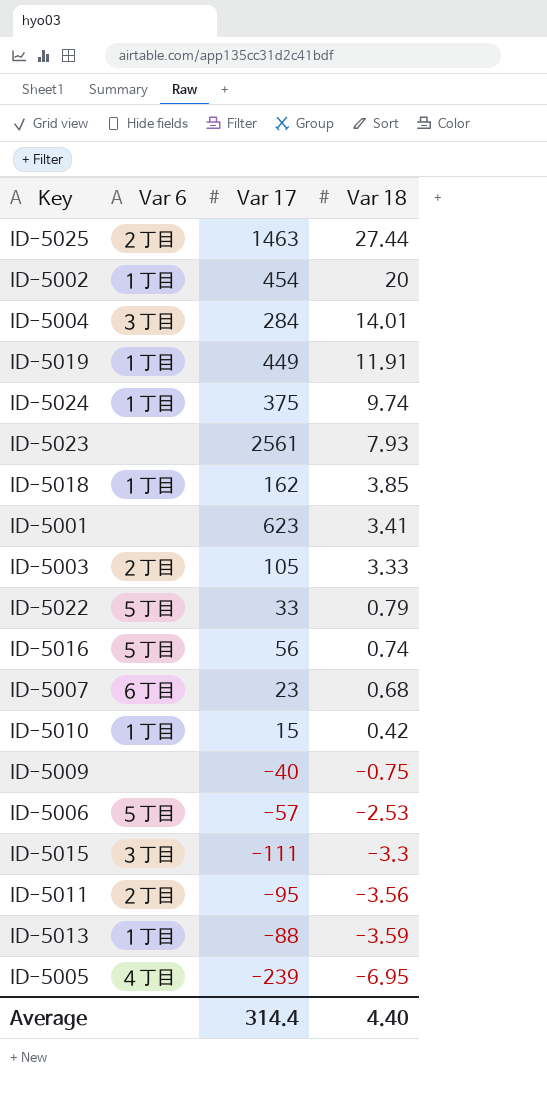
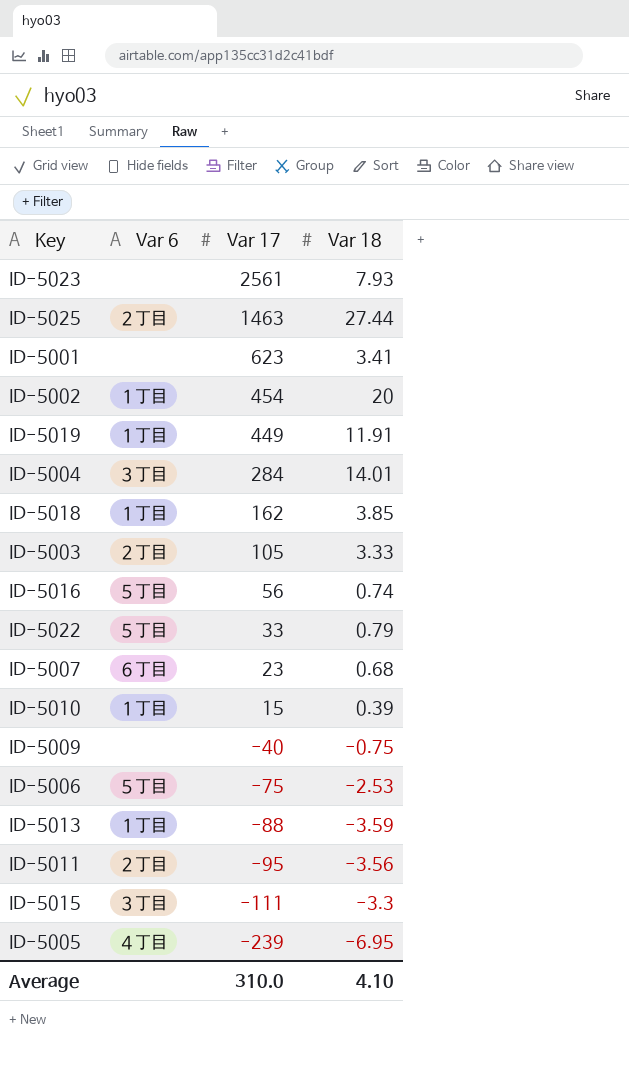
row order: Var 18 descending -> Var 17 descending
row ID-5024: １丁目 | 375 | 9.74 -> none
ID-5010 | Var 18: 0.42 -> 0.39
ID-5006 | Var 17: -57 -> -75
Average | Var 17: 314.4 -> 310.0
Average | Var 18: 4.40 -> 4.10

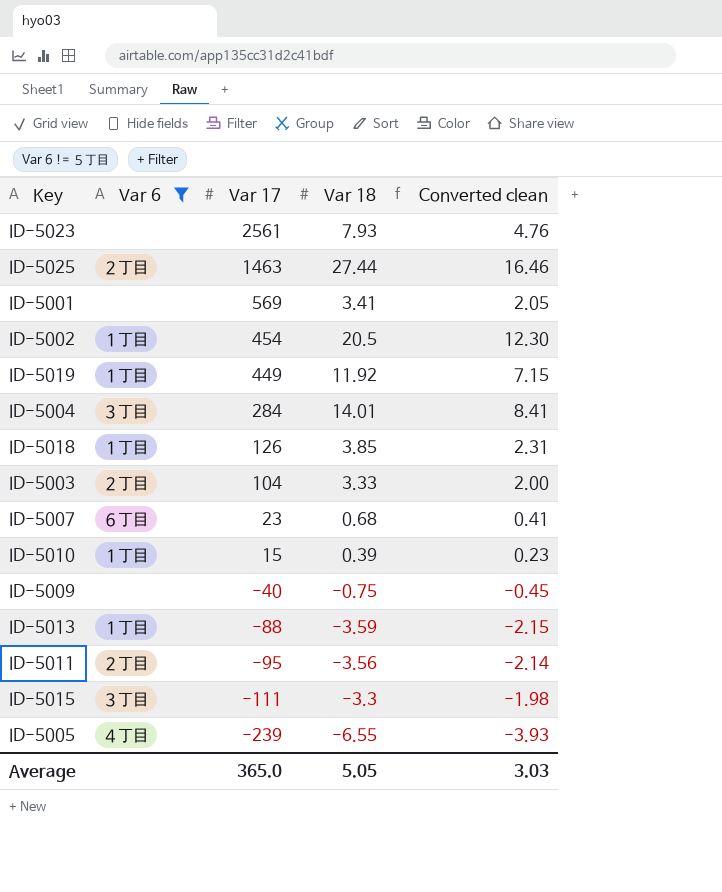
filter: none -> Var 6 != ５丁目
column Converted clean | formula: none -> [Var 18] * 0.6
ID-5001 | Var 17: 623 -> 569
ID-5002 | Var 18: 20 -> 20.5
ID-5019 | Var 18: 11.91 -> 11.92
ID-5018 | Var 17: 162 -> 126
ID-5003 | Var 17: 105 -> 104
ID-5005 | Var 18: -6.95 -> -6.55
Average | Var 17: 310.0 -> 365.0
Average | Var 18: 4.10 -> 5.05

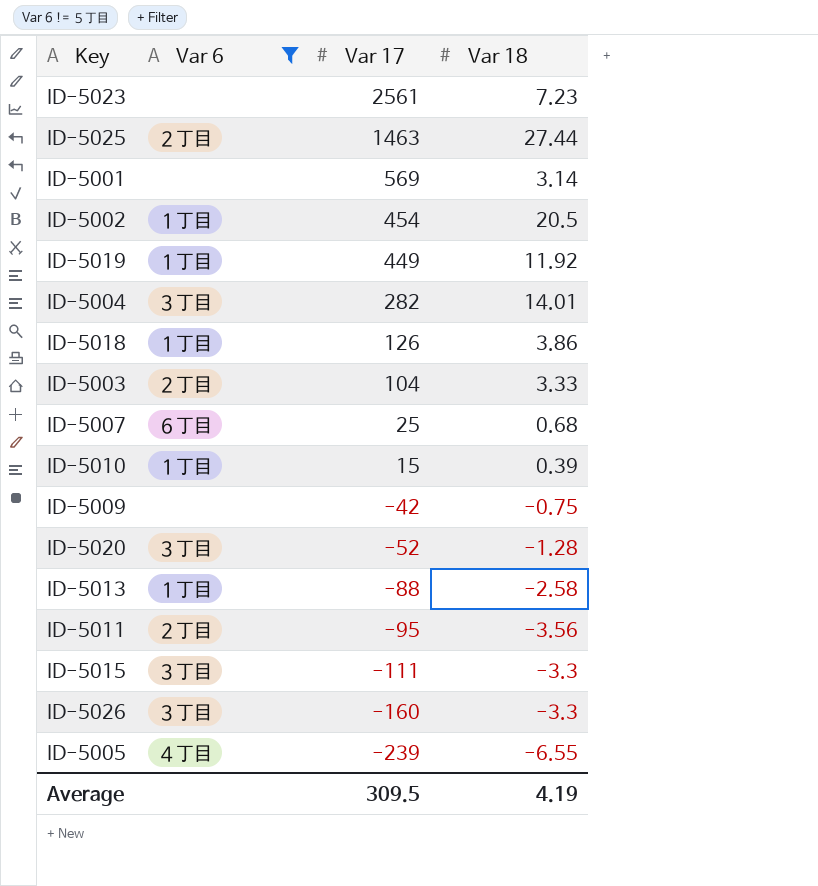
column Converted clean | formula: [Var 18] * 0.6 -> none
ID-5023 | Var 18: 7.93 -> 7.23
ID-5001 | Var 18: 3.41 -> 3.14
ID-5004 | Var 17: 284 -> 282
ID-5018 | Var 18: 3.85 -> 3.86
ID-5007 | Var 17: 23 -> 25
ID-5009 | Var 17: -40 -> -42
row ID-5020: none -> ３丁目 | -52 | -1.28
ID-5013 | Var 18: -3.59 -> -2.58
row ID-5026: none -> ３丁目 | -160 | -3.3
Average | Var 17: 365.0 -> 309.5
Average | Var 18: 5.05 -> 4.19

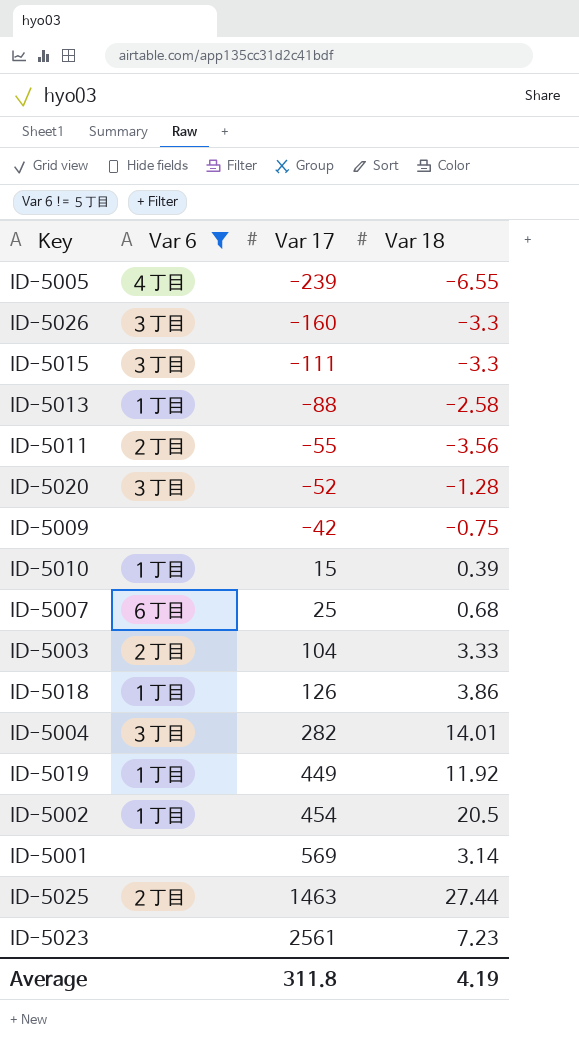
row order: Var 17 descending -> Var 17 ascending
ID-5011 | Var 17: -95 -> -55
Average | Var 17: 309.5 -> 311.8

